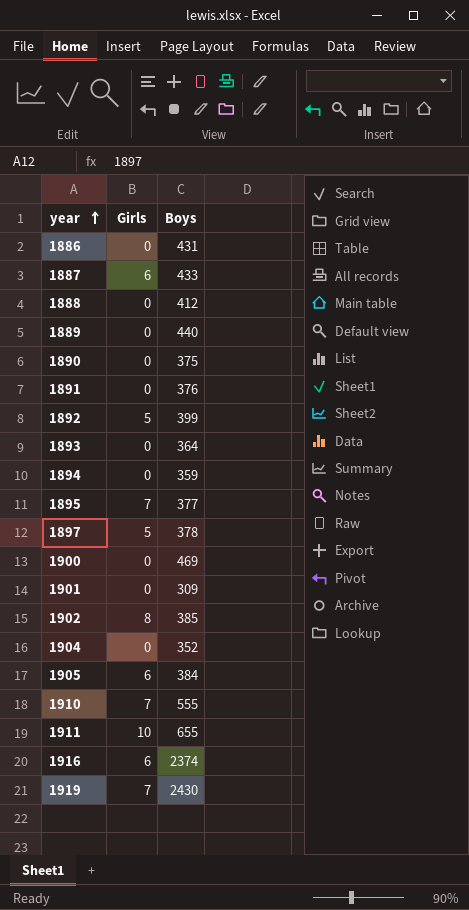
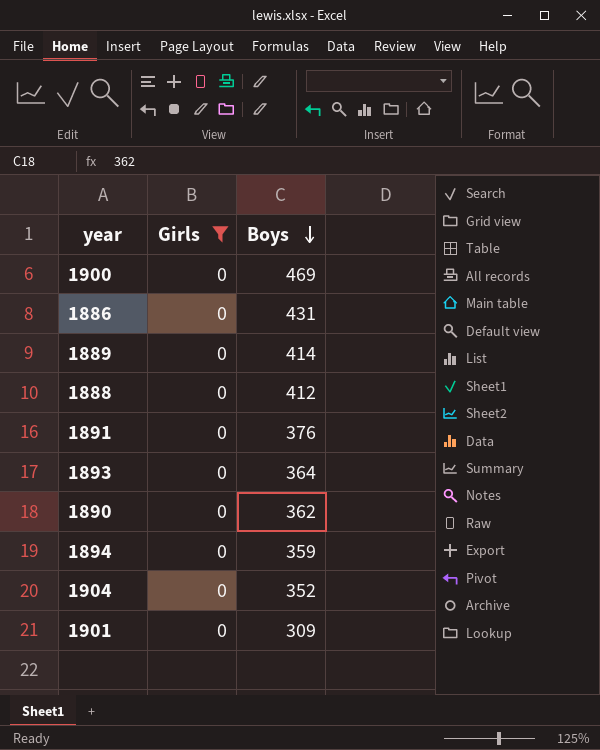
filter: none -> Girls = 0
row order: year ascending -> Boys descending
1889 | Boys: 440 -> 414
1890 | Boys: 375 -> 362

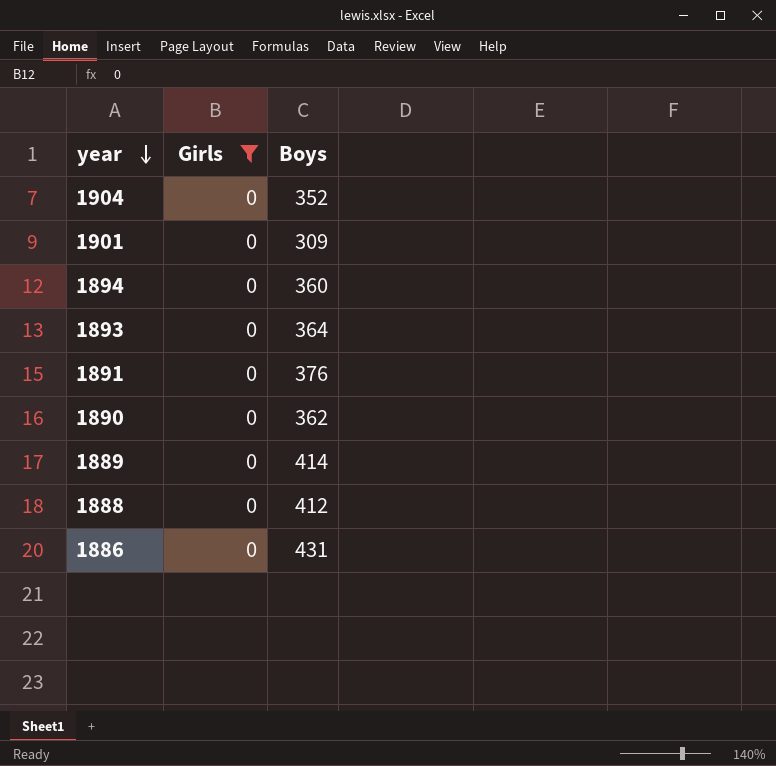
row order: Boys descending -> year descending
row 1900: 0 | 469 -> none
1894 | Boys: 359 -> 360

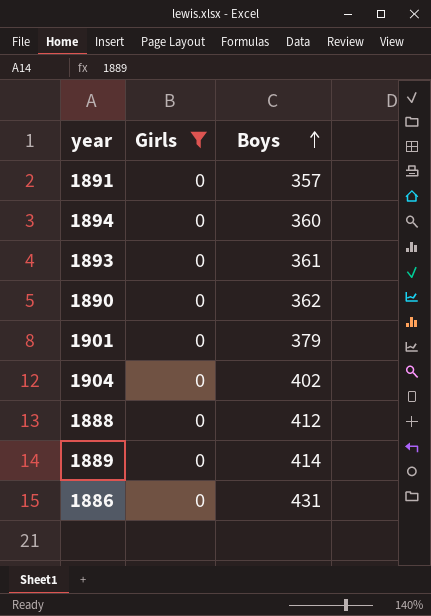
row order: year descending -> Boys ascending
1891 | Boys: 376 -> 357
1893 | Boys: 364 -> 361
1901 | Boys: 309 -> 379
1904 | Boys: 352 -> 402

